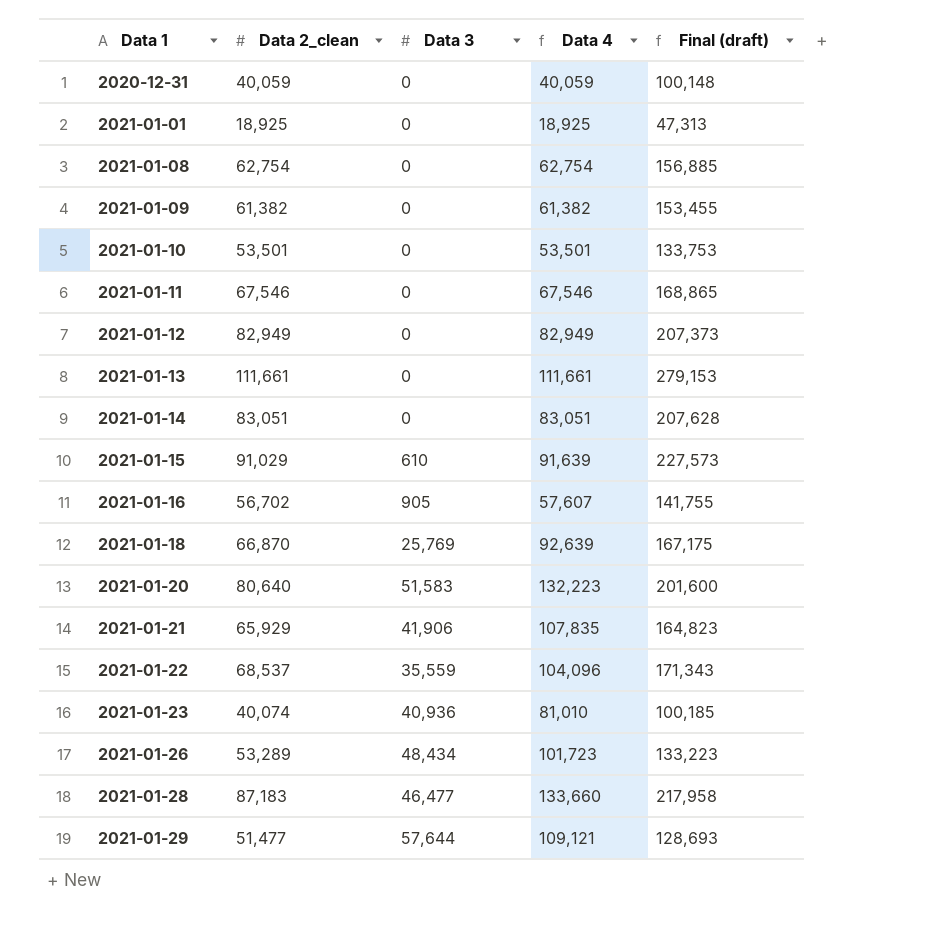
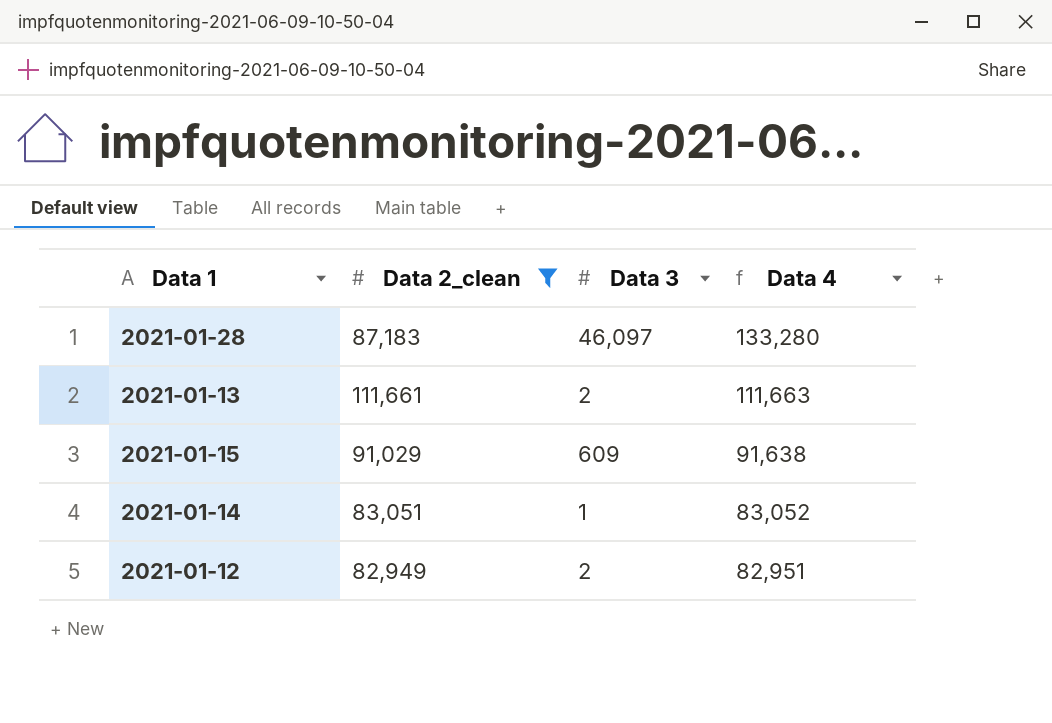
filter: none -> Data 2_clean >= 82,949
row order: Data 1 ascending -> Data 4 descending
column Final (draft) | formula: [Data 2_clean] * 2.5 -> none
2021-01-28 | Data 3: 46,477 -> 46,097
2021-01-28 | Data 4: 133,660 -> 133,280
2021-01-13 | Data 3: 0 -> 2
2021-01-13 | Data 4: 111,661 -> 111,663
2021-01-15 | Data 3: 610 -> 609
2021-01-15 | Data 4: 91,639 -> 91,638
2021-01-14 | Data 3: 0 -> 1
2021-01-14 | Data 4: 83,051 -> 83,052
2021-01-12 | Data 3: 0 -> 2
2021-01-12 | Data 4: 82,949 -> 82,951

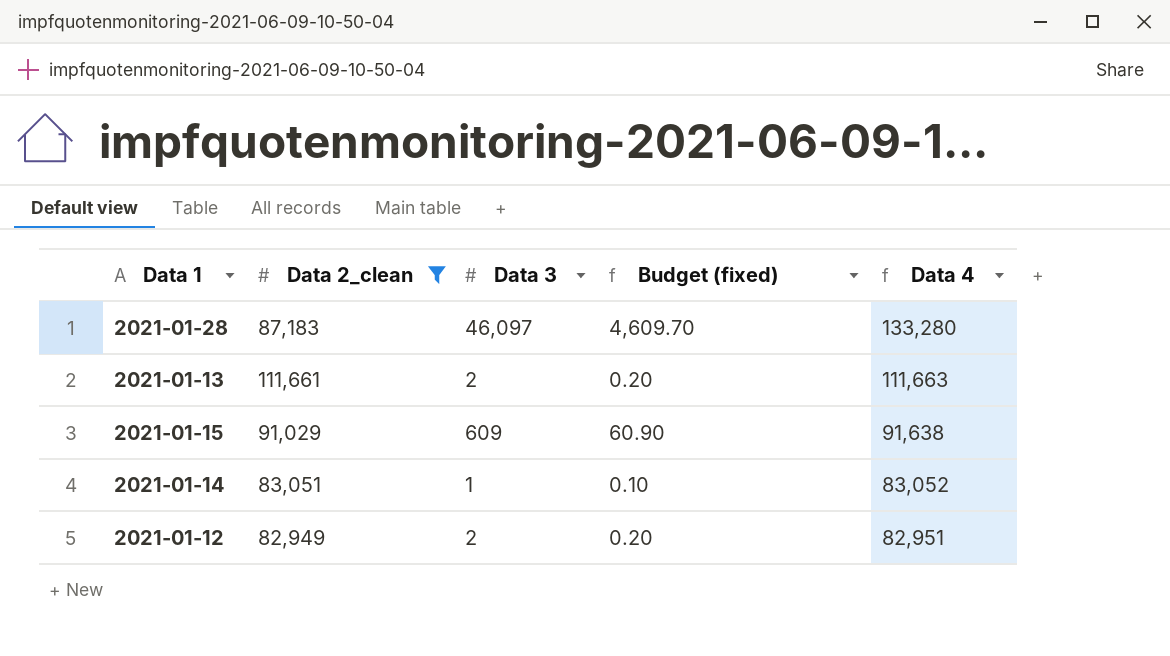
column Budget (fixed) | formula: none -> [Data 3] * 0.1

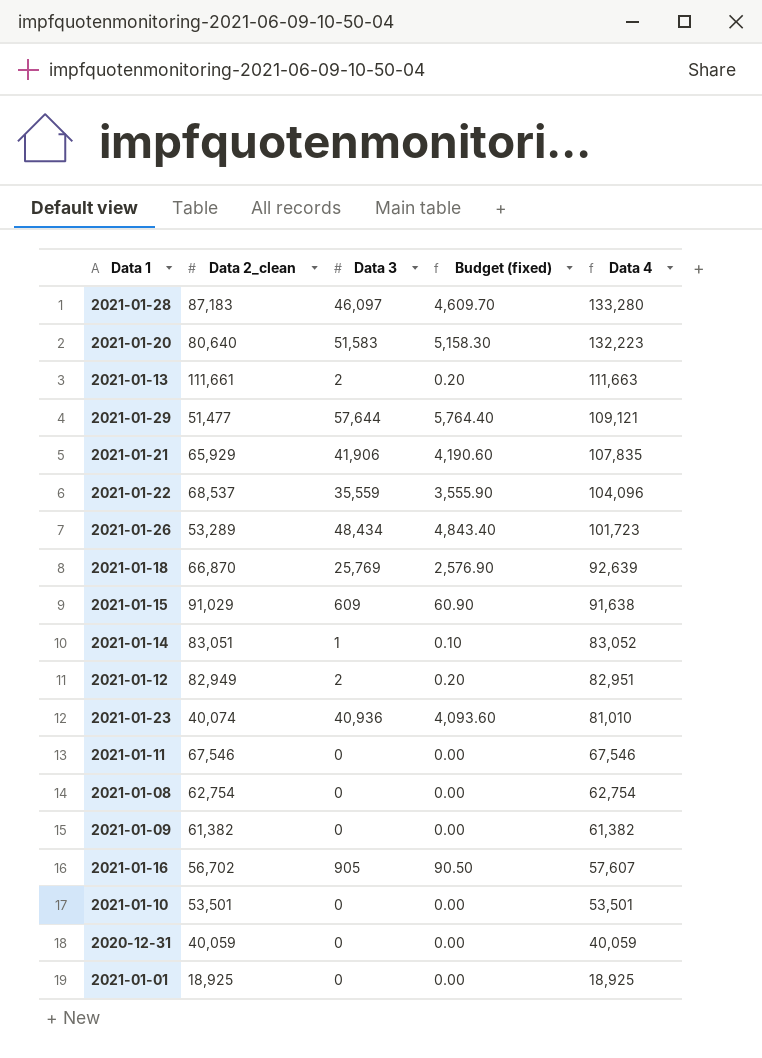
filter: Data 2_clean >= 82,949 -> none

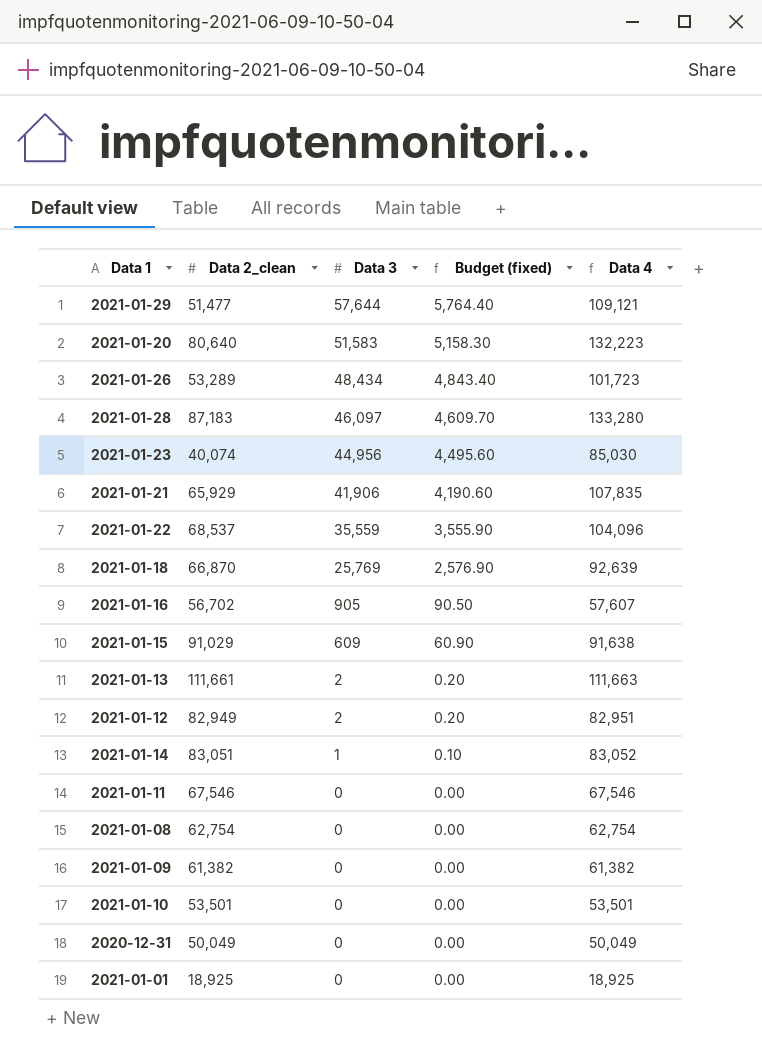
row order: Data 4 descending -> Data 3 descending
2021-01-23 | Data 3: 40,936 -> 44,956
2021-01-23 | Budget (fixed): 4,093.60 -> 4,495.60
2021-01-23 | Data 4: 81,010 -> 85,030
2020-12-31 | Data 2_clean: 40,059 -> 50,049
2020-12-31 | Data 4: 40,059 -> 50,049

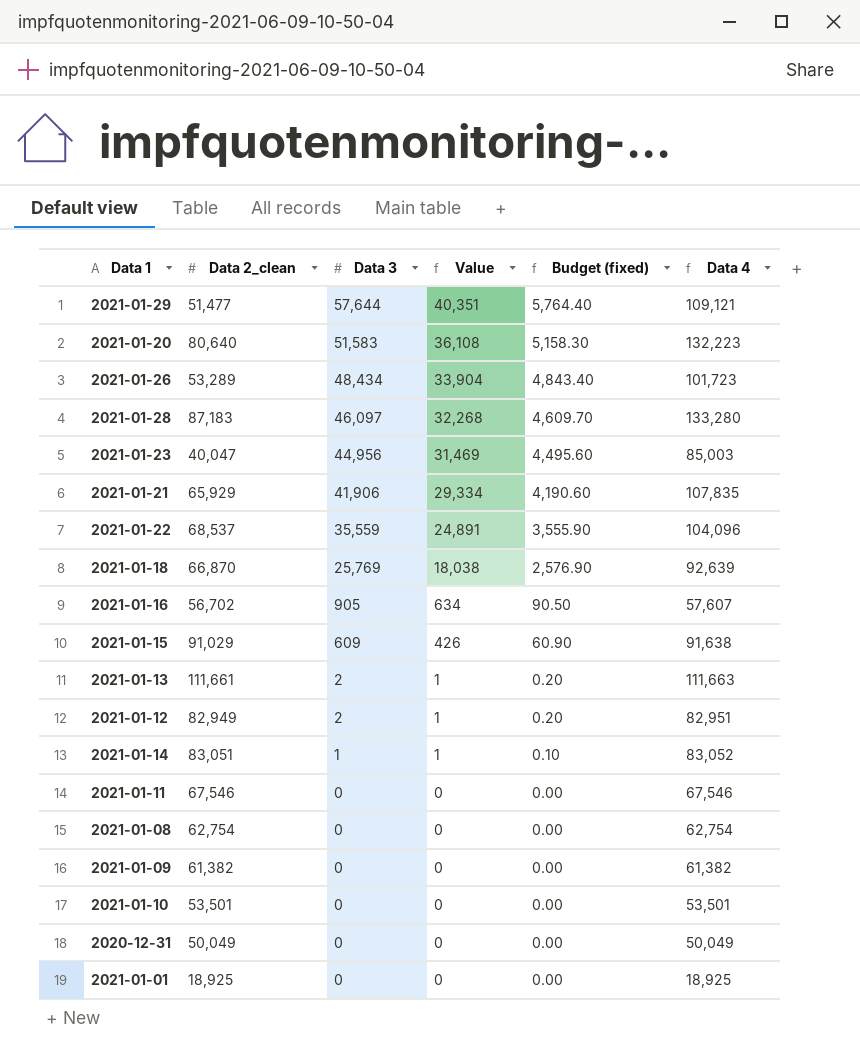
column Value | formula: none -> [Data 3] * 0.7
2021-01-23 | Data 2_clean: 40,074 -> 40,047
2021-01-23 | Data 4: 85,030 -> 85,003

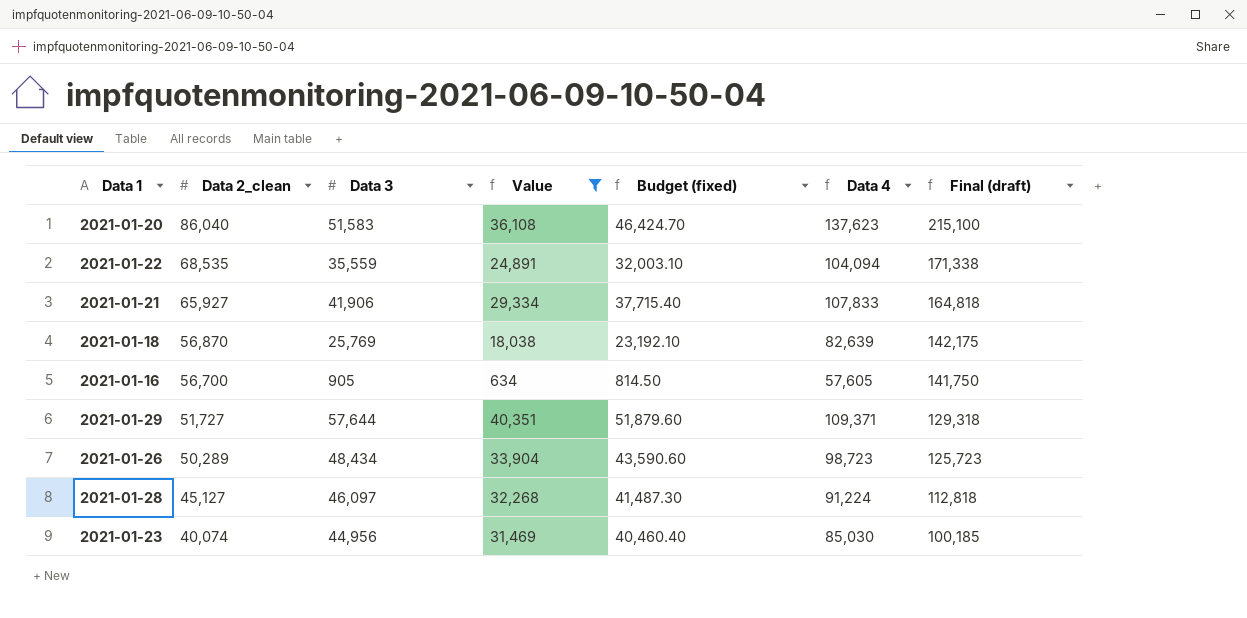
filter: none -> Value >= 634
row order: Data 3 descending -> Data 2_clean descending
column Budget (fixed) | formula: [Data 3] * 0.1 -> [Data 3] * 0.9
column Final (draft) | formula: none -> [Data 2_clean] * 2.5
2021-01-20 | Data 2_clean: 80,640 -> 86,040
2021-01-20 | Data 4: 132,223 -> 137,623
2021-01-22 | Data 2_clean: 68,537 -> 68,535
2021-01-22 | Data 4: 104,096 -> 104,094
2021-01-21 | Data 2_clean: 65,929 -> 65,927
2021-01-21 | Data 4: 107,835 -> 107,833
2021-01-18 | Data 2_clean: 66,870 -> 56,870
2021-01-18 | Data 4: 92,639 -> 82,639
2021-01-16 | Data 2_clean: 56,702 -> 56,700
2021-01-16 | Data 4: 57,607 -> 57,605
2021-01-29 | Data 2_clean: 51,477 -> 51,727
2021-01-29 | Data 4: 109,121 -> 109,371
2021-01-26 | Data 2_clean: 53,289 -> 50,289
2021-01-26 | Data 4: 101,723 -> 98,723
2021-01-28 | Data 2_clean: 87,183 -> 45,127
2021-01-28 | Data 4: 133,280 -> 91,224
2021-01-23 | Data 2_clean: 40,047 -> 40,074
2021-01-23 | Data 4: 85,003 -> 85,030

